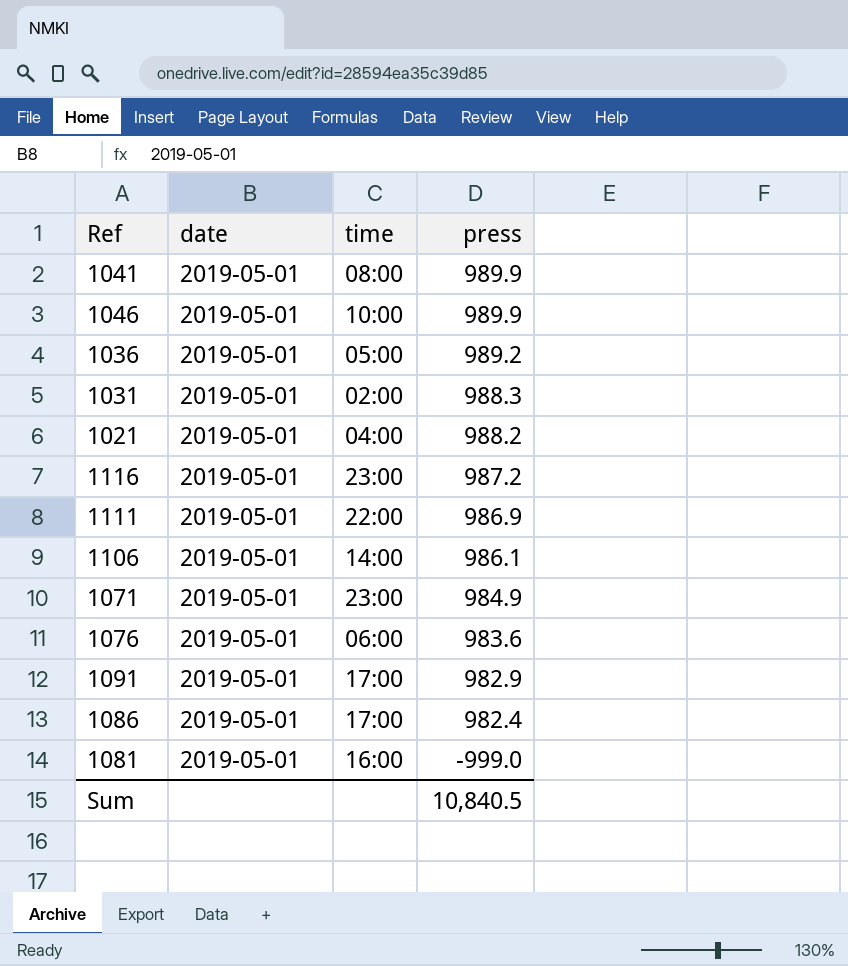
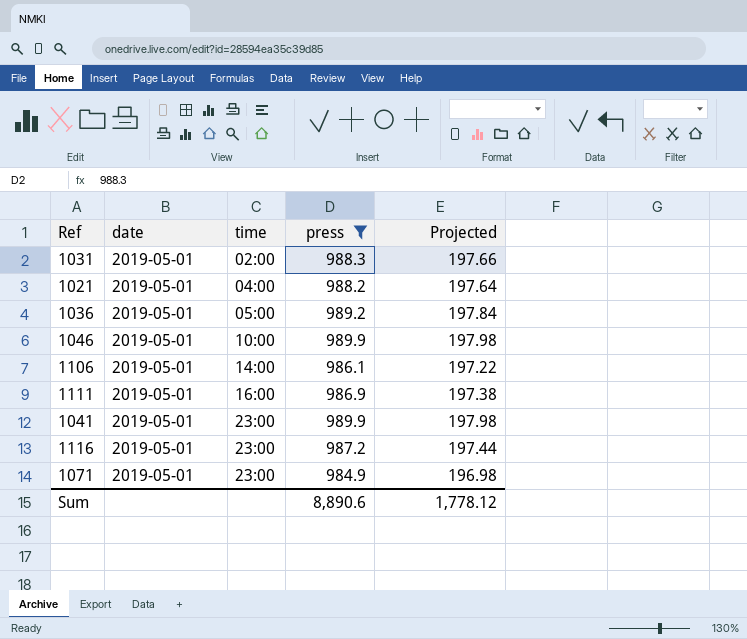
filter: none -> press >= 984.9
row order: press descending -> time ascending
column Projected | formula: none -> [press] * 0.2
1111 | time: 22:00 -> 16:00
1041 | time: 08:00 -> 23:00
Sum | press: 10,840.5 -> 8,890.6

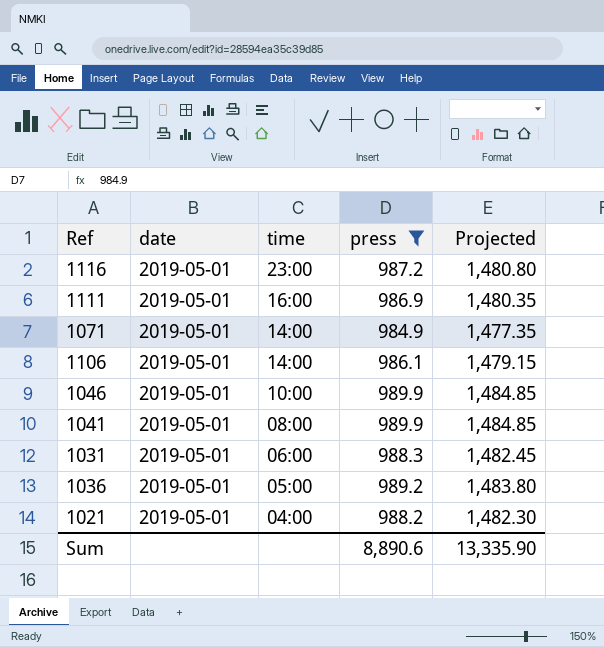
row order: time ascending -> time descending
column Projected | formula: [press] * 0.2 -> [press] * 1.5
1071 | time: 23:00 -> 14:00
1041 | time: 23:00 -> 08:00
1031 | time: 02:00 -> 06:00
Sum | Projected: 1,778.12 -> 13,335.90

